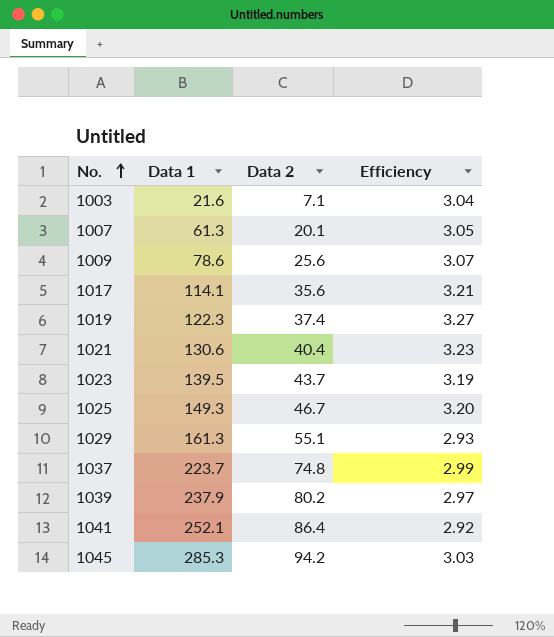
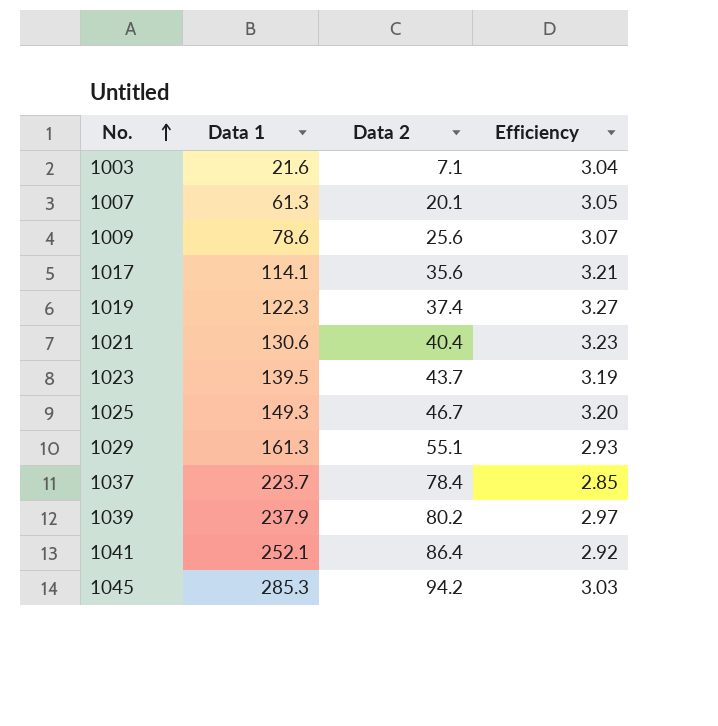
1037 | Data 2: 74.8 -> 78.4
1037 | Efficiency: 2.99 -> 2.85

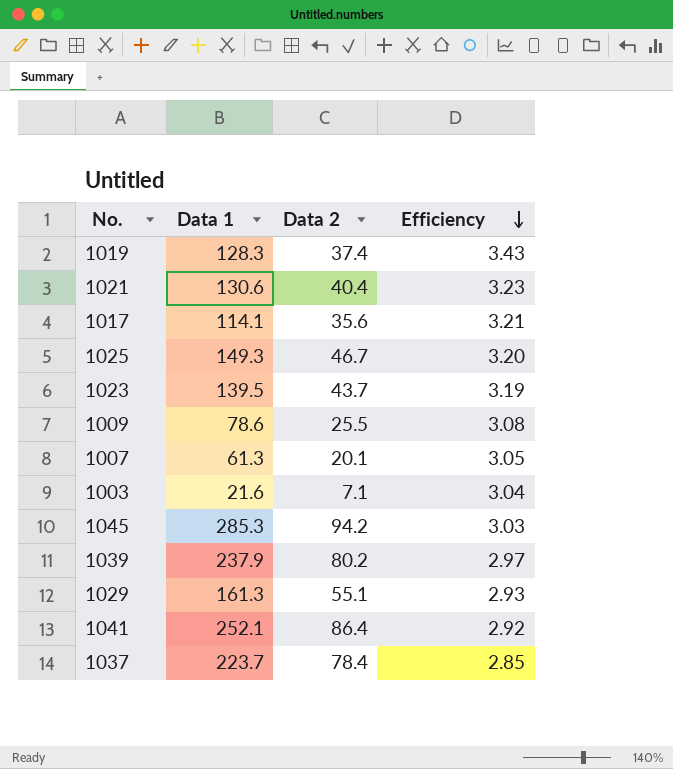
row order: No. ascending -> Efficiency descending
1019 | Data 1: 122.3 -> 128.3
1019 | Efficiency: 3.27 -> 3.43
1009 | Data 2: 25.6 -> 25.5
1009 | Efficiency: 3.07 -> 3.08

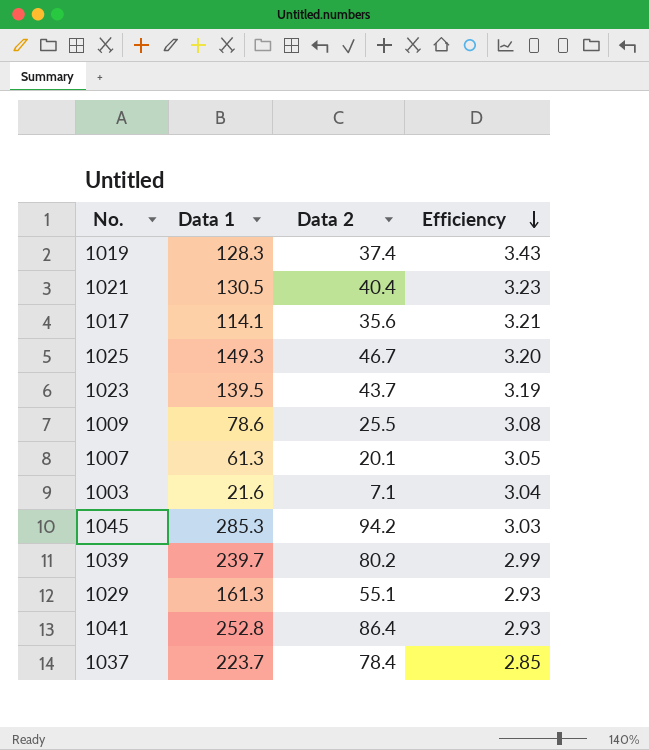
1021 | Data 1: 130.6 -> 130.5
1039 | Data 1: 237.9 -> 239.7
1039 | Efficiency: 2.97 -> 2.99
1041 | Data 1: 252.1 -> 252.8
1041 | Efficiency: 2.92 -> 2.93

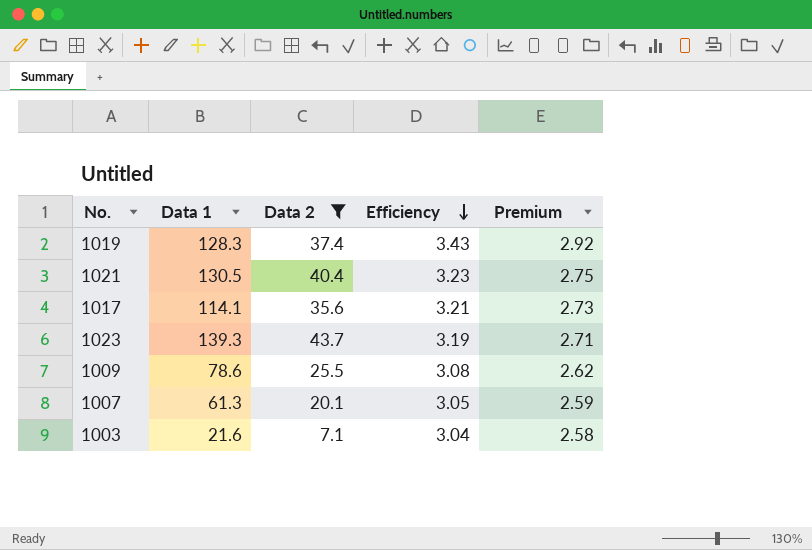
filter: none -> Data 2 <= 43.7
column Premium | formula: none -> [Efficiency] * 0.85
1023 | Data 1: 139.5 -> 139.3

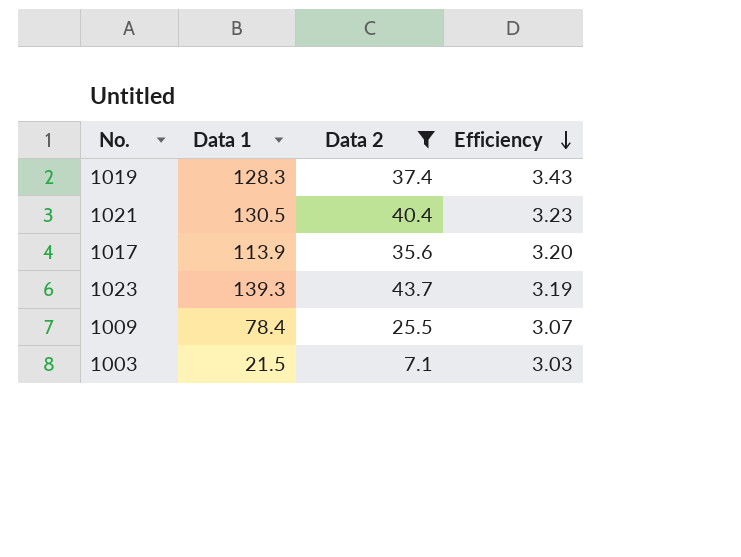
column Premium | formula: [Efficiency] * 0.85 -> none
row 1007: 61.3 | 20.1 | 3.05 | 2.59 -> none
1017 | Data 1: 114.1 -> 113.9
1017 | Efficiency: 3.21 -> 3.20
1009 | Data 1: 78.6 -> 78.4
1009 | Efficiency: 3.08 -> 3.07
1003 | Data 1: 21.6 -> 21.5
1003 | Efficiency: 3.04 -> 3.03

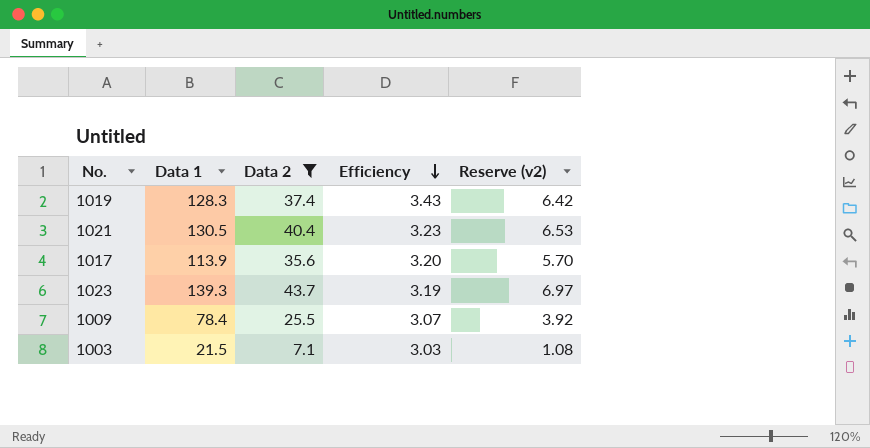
column Reserve (v2) | formula: none -> [Data 1] * 0.05

